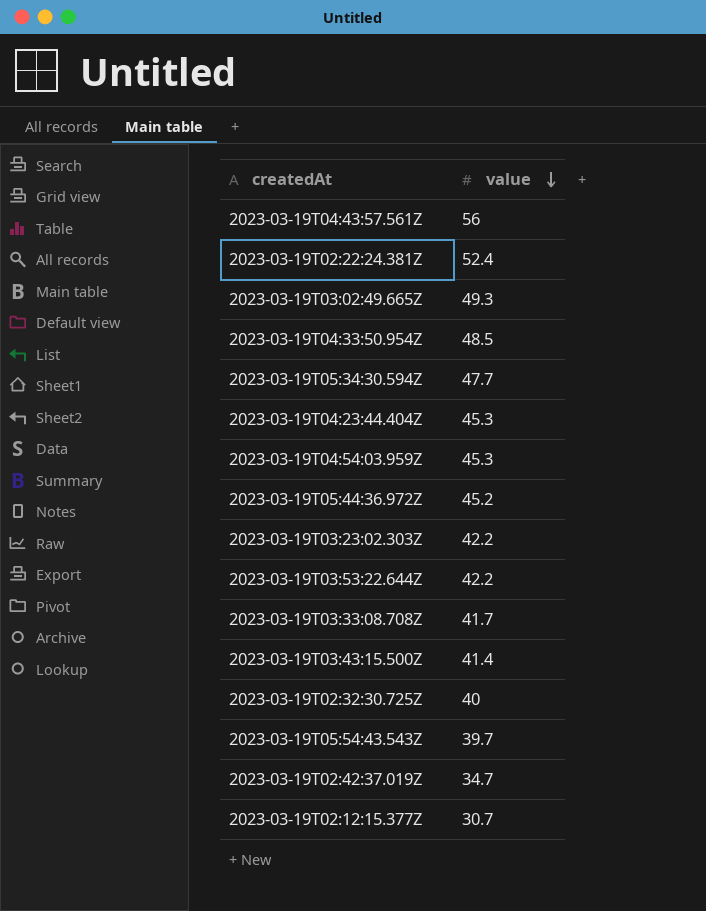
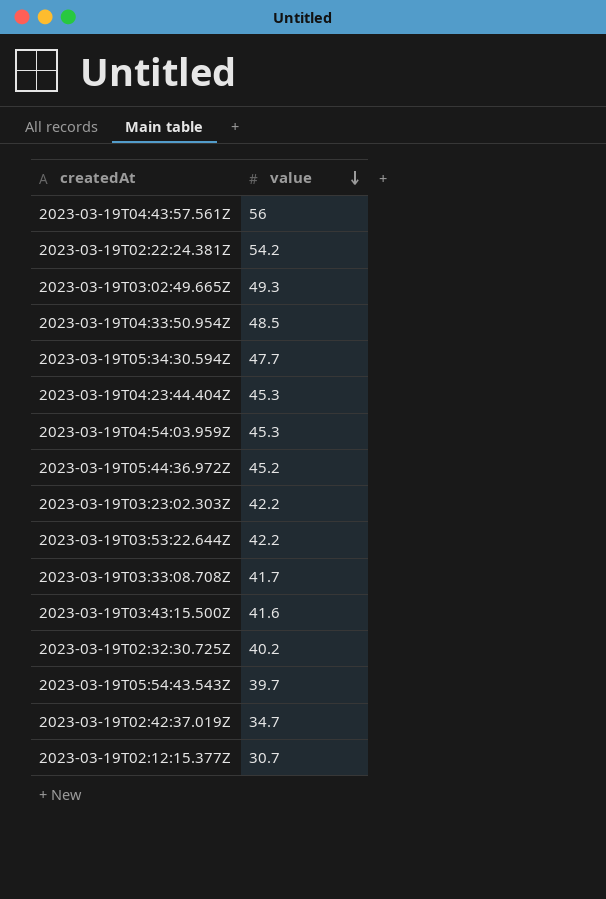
2023-03-19T02:22:24.381Z | value: 52.4 -> 54.2
2023-03-19T03:43:15.500Z | value: 41.4 -> 41.6
2023-03-19T02:32:30.725Z | value: 40 -> 40.2

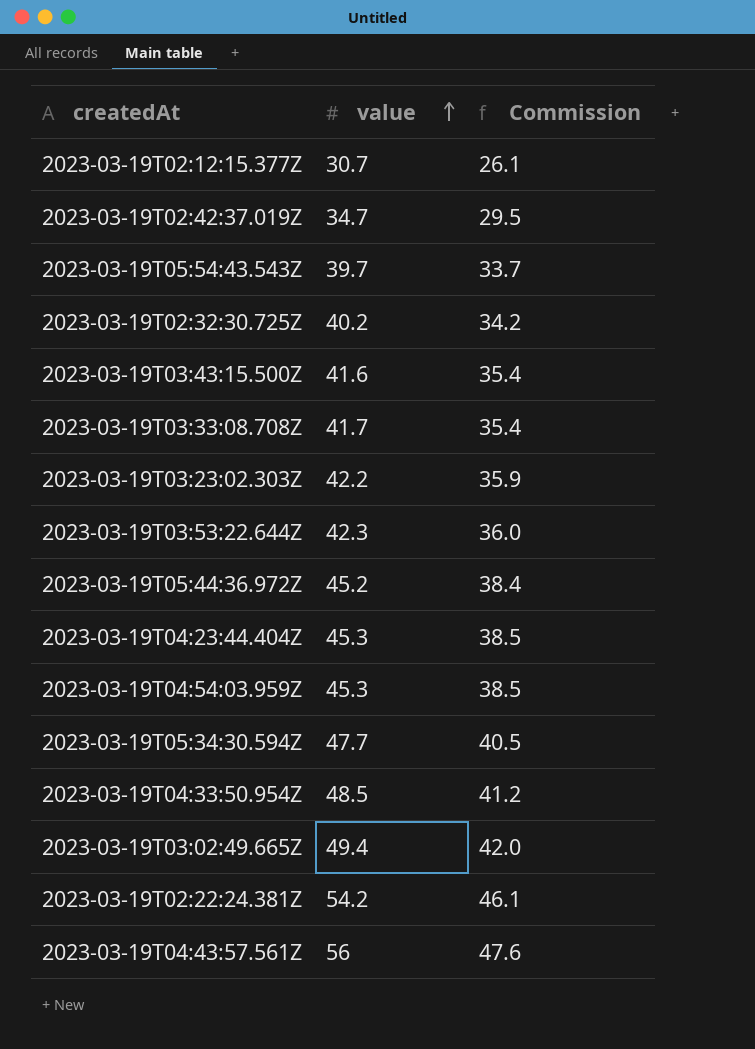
row order: value descending -> value ascending
column Commission | formula: none -> [value] * 0.85
2023-03-19T03:53:22.644Z | value: 42.2 -> 42.3
2023-03-19T03:02:49.665Z | value: 49.3 -> 49.4

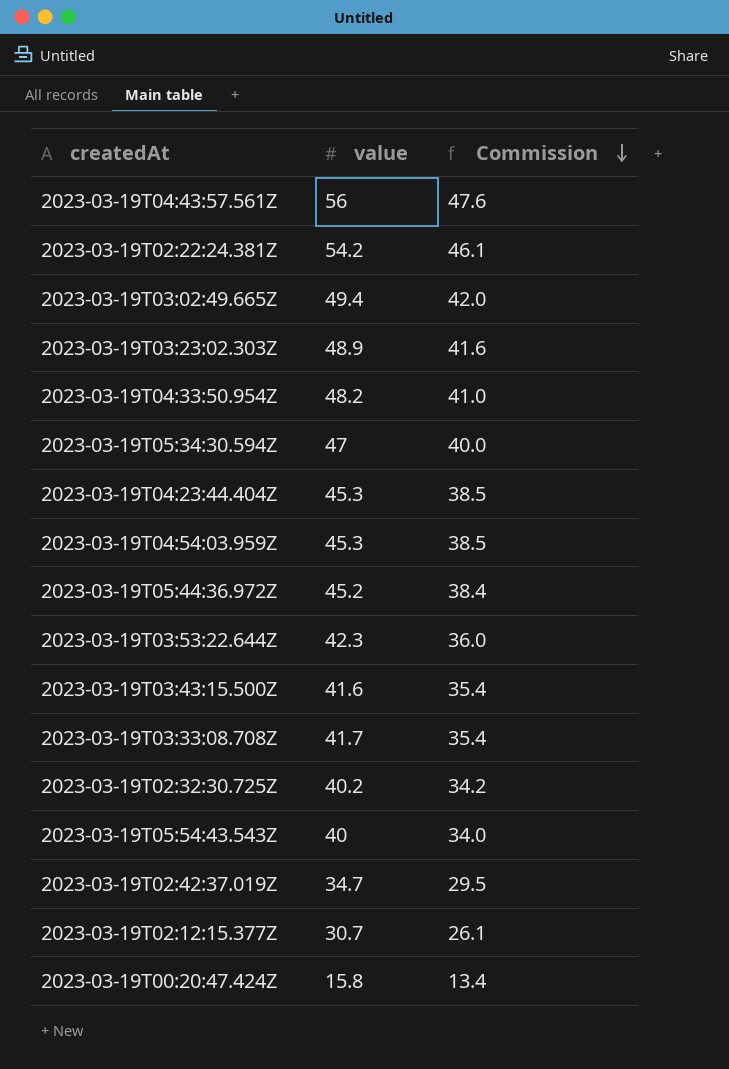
row order: value ascending -> Commission descending
2023-03-19T03:23:02.303Z | value: 42.2 -> 48.9
2023-03-19T03:23:02.303Z | Commission: 35.9 -> 41.6
2023-03-19T04:33:50.954Z | value: 48.5 -> 48.2
2023-03-19T04:33:50.954Z | Commission: 41.2 -> 41.0
2023-03-19T05:34:30.594Z | value: 47.7 -> 47
2023-03-19T05:34:30.594Z | Commission: 40.5 -> 40.0
2023-03-19T05:54:43.543Z | value: 39.7 -> 40
2023-03-19T05:54:43.543Z | Commission: 33.7 -> 34.0
row 2023-03-19T00:20:47.424Z: none -> 15.8 | 13.4

